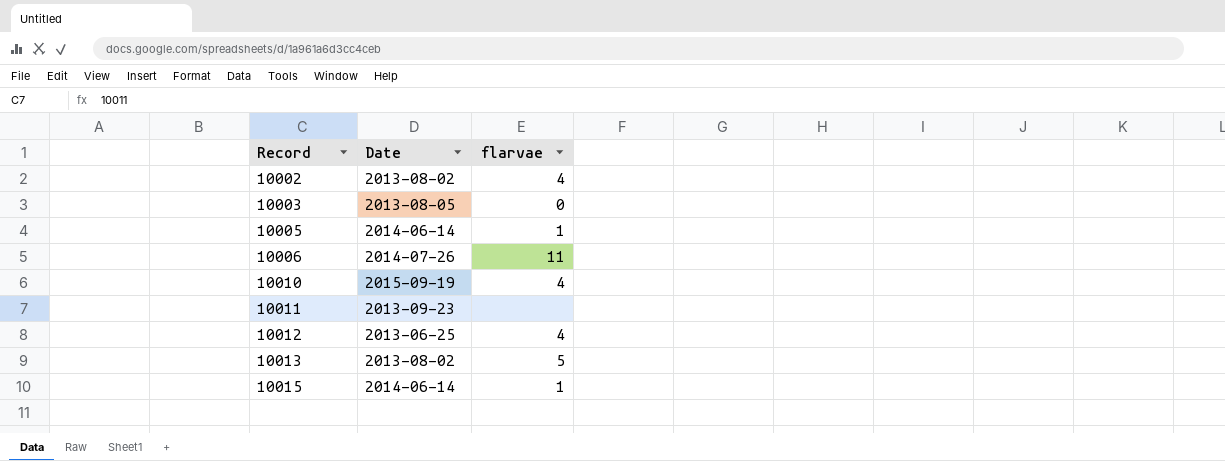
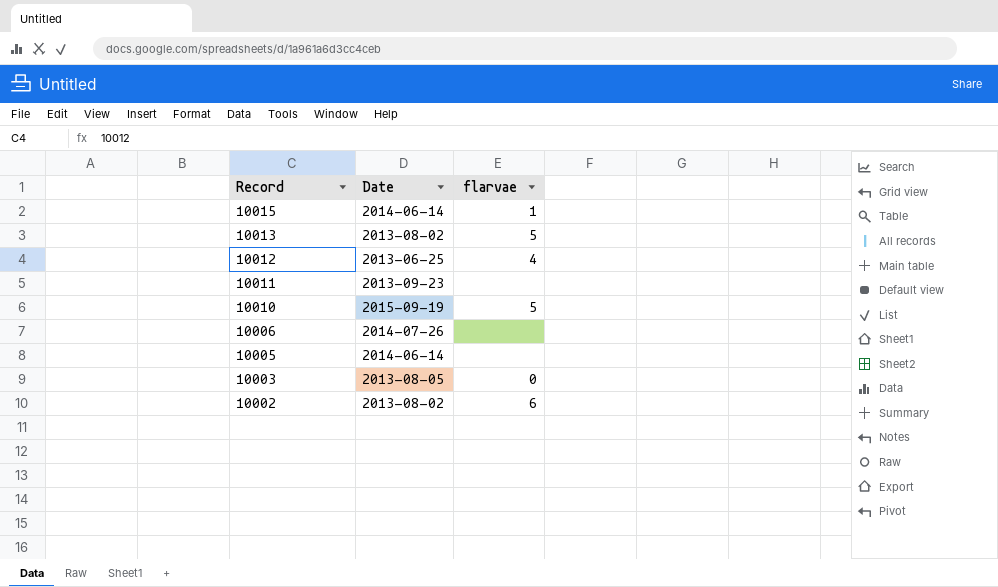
row order: Record ascending -> Record descending
10010 | flarvae: 4 -> 5
10006 | flarvae: 11 -> none
10005 | flarvae: 1 -> none
10002 | flarvae: 4 -> 6

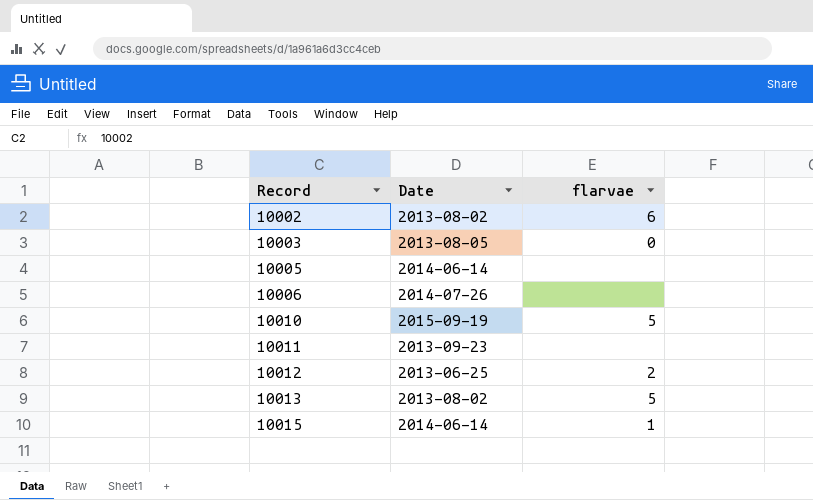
row order: Record descending -> Record ascending
10012 | flarvae: 4 -> 2

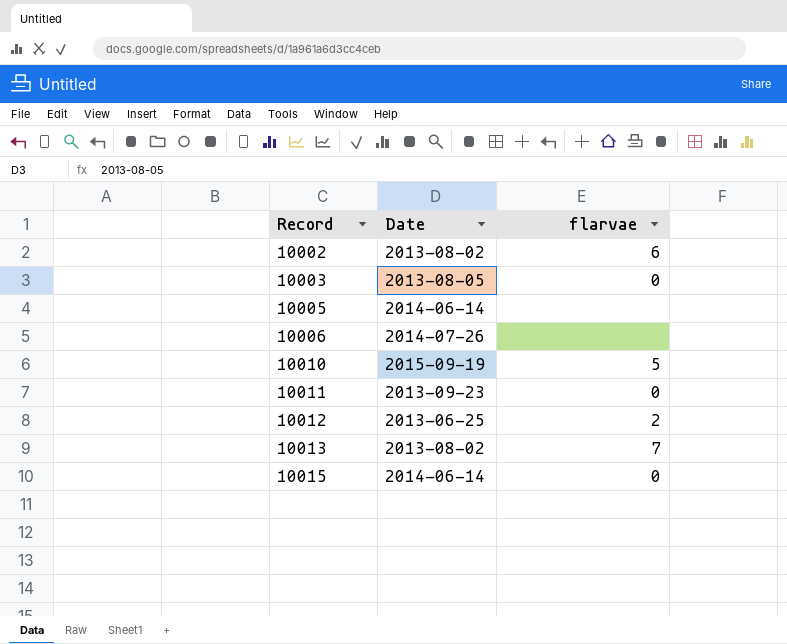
10011 | flarvae: none -> 0
10013 | flarvae: 5 -> 7
10015 | flarvae: 1 -> 0

